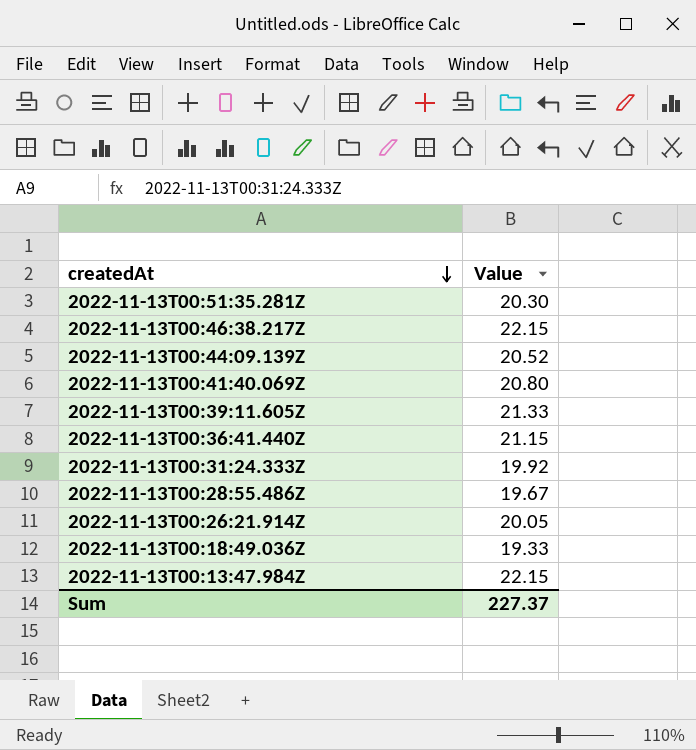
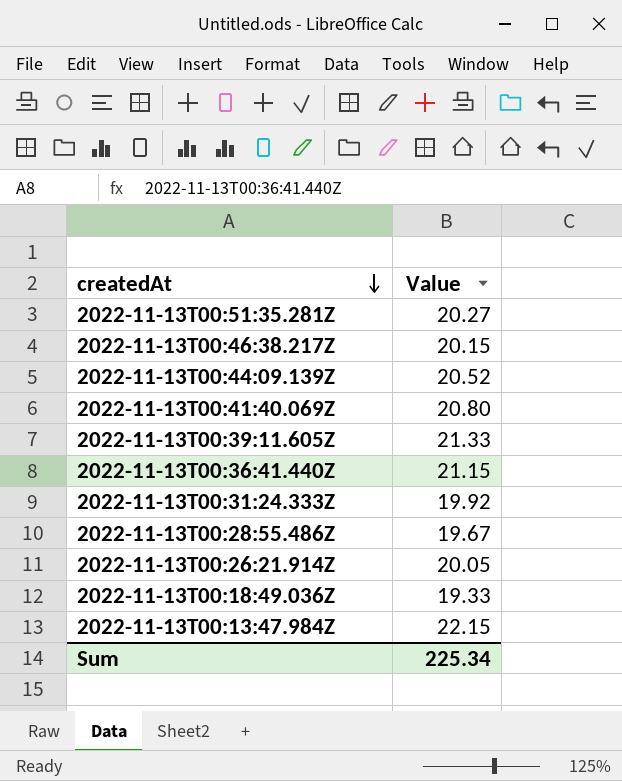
2022-11-13T00:51:35.281Z | Value: 20.30 -> 20.27
2022-11-13T00:46:38.217Z | Value: 22.15 -> 20.15
Sum | Value: 227.37 -> 225.34

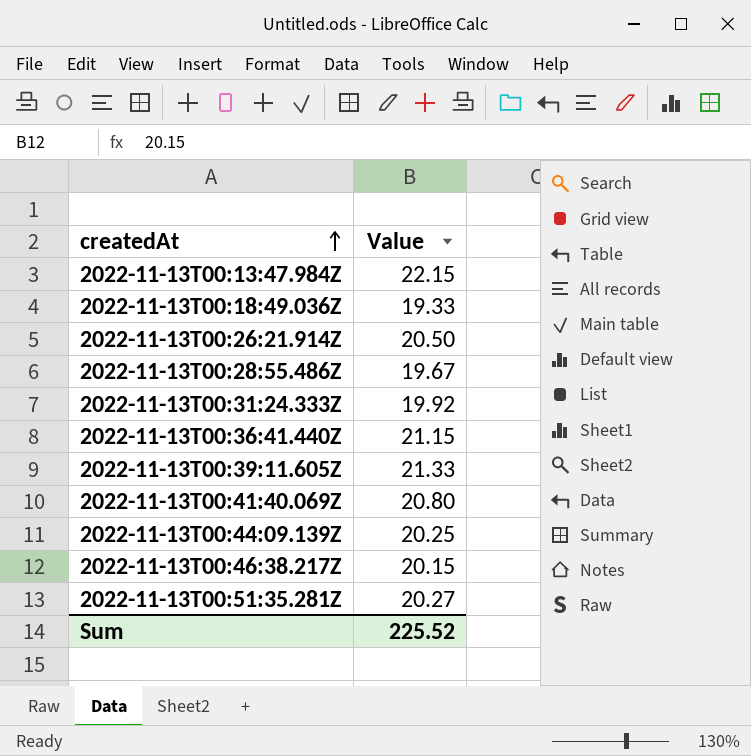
row order: createdAt descending -> createdAt ascending
2022-11-13T00:26:21.914Z | Value: 20.05 -> 20.50
2022-11-13T00:44:09.139Z | Value: 20.52 -> 20.25
Sum | Value: 225.34 -> 225.52

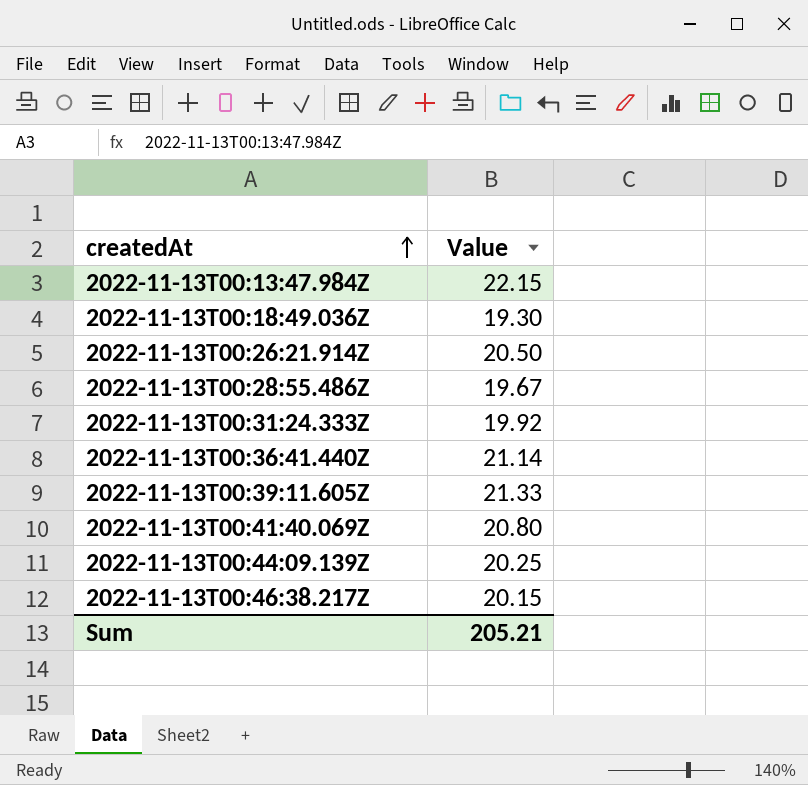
row 2022-11-13T00:51:35.281Z: 20.27 -> none
2022-11-13T00:18:49.036Z | Value: 19.33 -> 19.30
2022-11-13T00:36:41.440Z | Value: 21.15 -> 21.14
Sum | Value: 225.52 -> 205.21

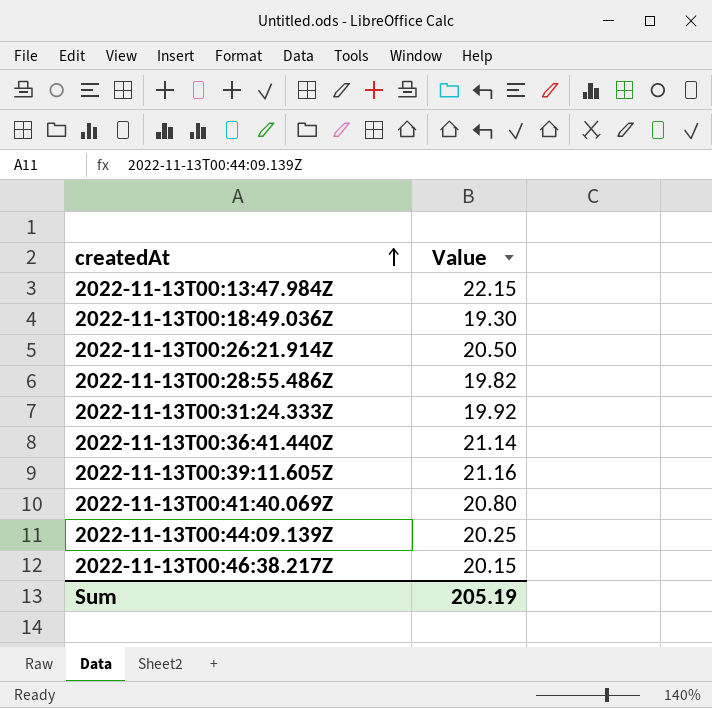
2022-11-13T00:28:55.486Z | Value: 19.67 -> 19.82
2022-11-13T00:39:11.605Z | Value: 21.33 -> 21.16
Sum | Value: 205.21 -> 205.19

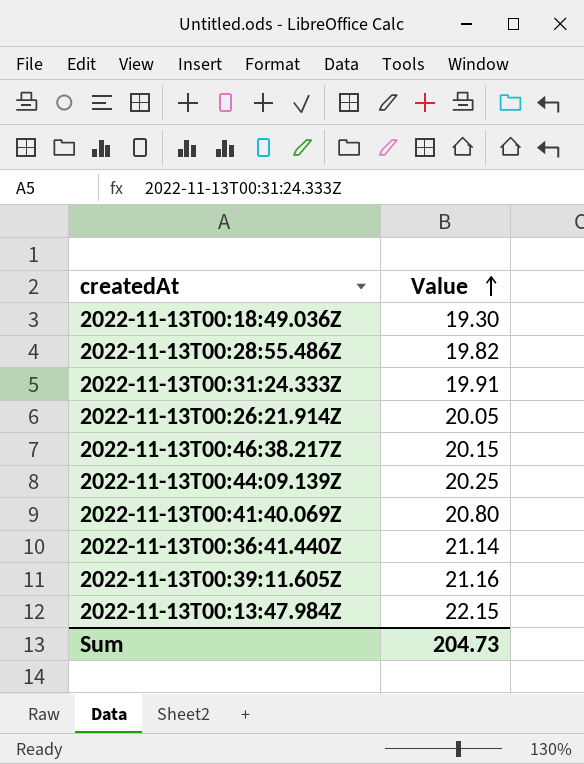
row order: createdAt ascending -> Value ascending
2022-11-13T00:31:24.333Z | Value: 19.92 -> 19.91
2022-11-13T00:26:21.914Z | Value: 20.50 -> 20.05
Sum | Value: 205.19 -> 204.73

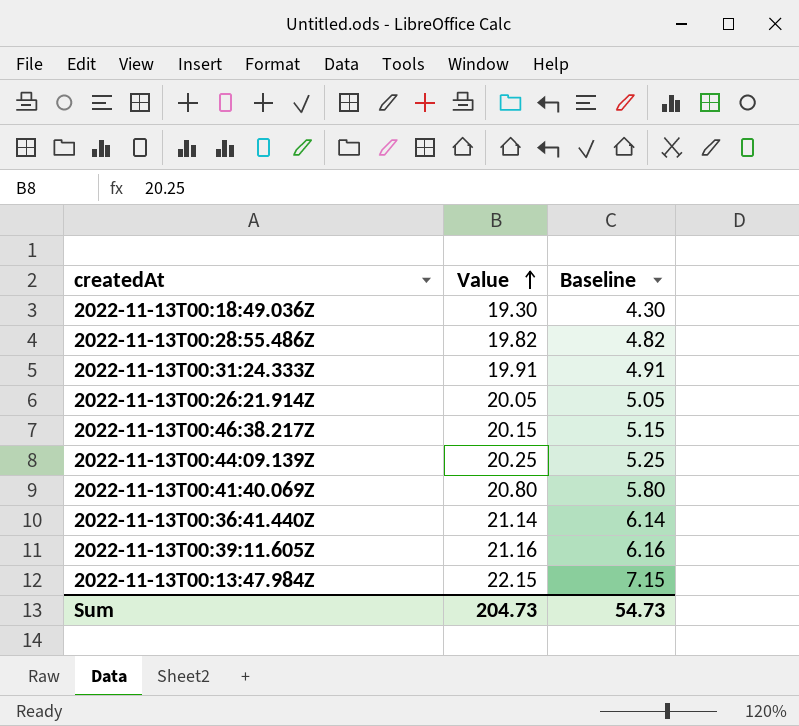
column Baseline | formula: none -> [Value] - 15

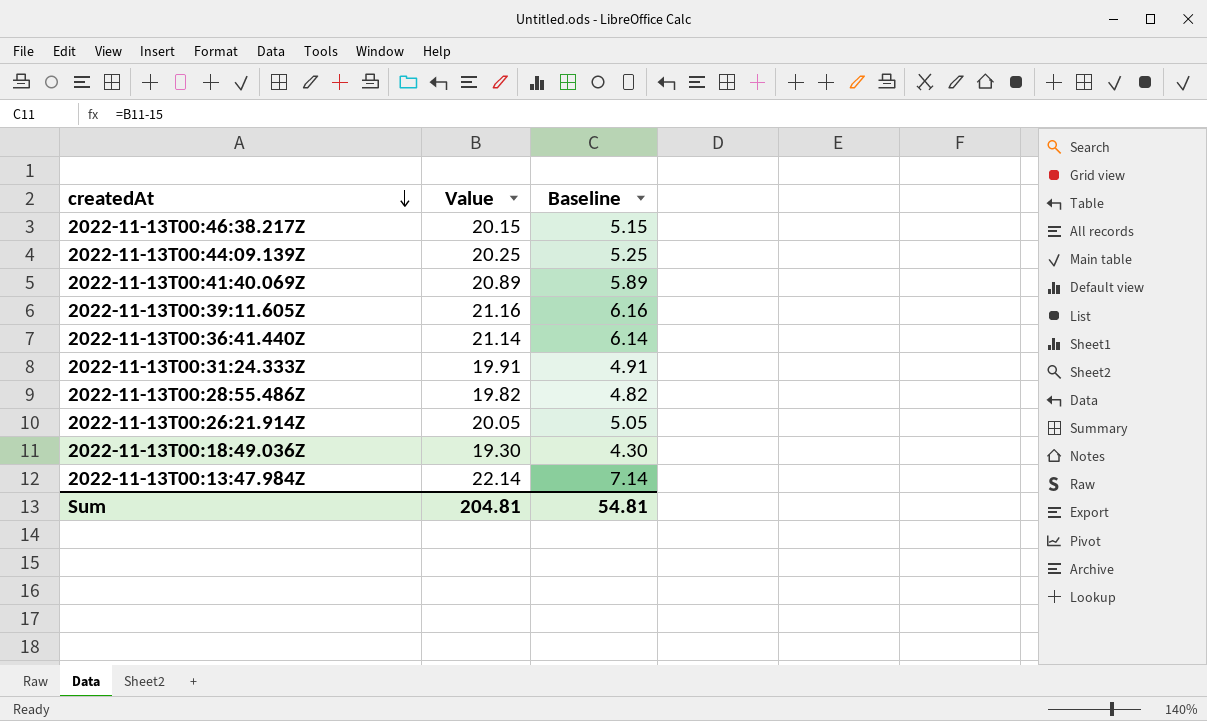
row order: Value ascending -> createdAt descending
2022-11-13T00:41:40.069Z | Value: 20.80 -> 20.89
2022-11-13T00:41:40.069Z | Baseline: 5.80 -> 5.89
2022-11-13T00:13:47.984Z | Value: 22.15 -> 22.14
2022-11-13T00:13:47.984Z | Baseline: 7.15 -> 7.14
Sum | Value: 204.73 -> 204.81
Sum | Baseline: 54.73 -> 54.81

